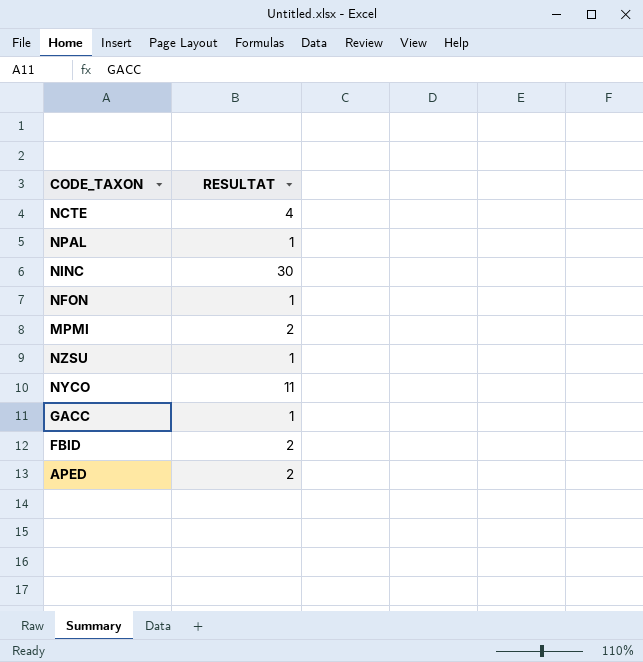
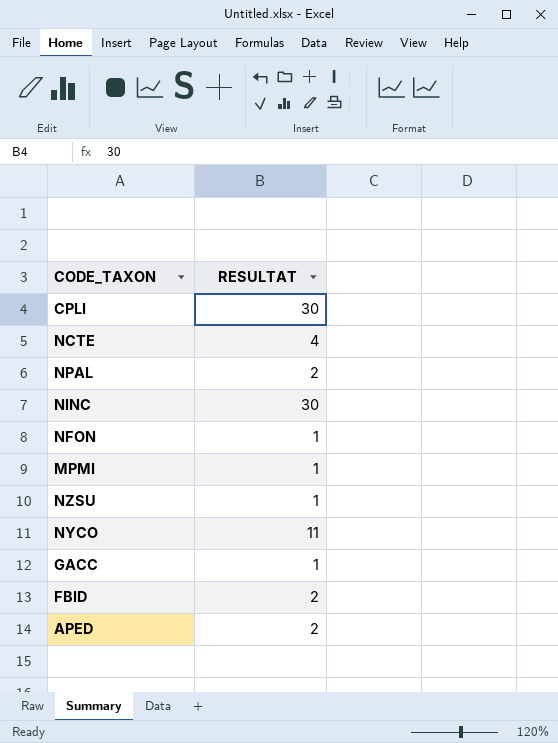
row CPLI: none -> 30
NPAL | RESULTAT: 1 -> 2
MPMI | RESULTAT: 2 -> 1

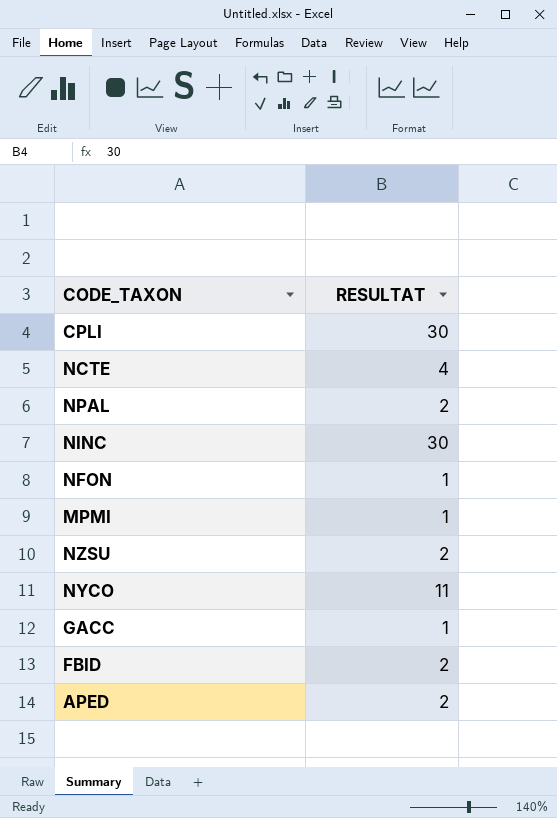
NZSU | RESULTAT: 1 -> 2

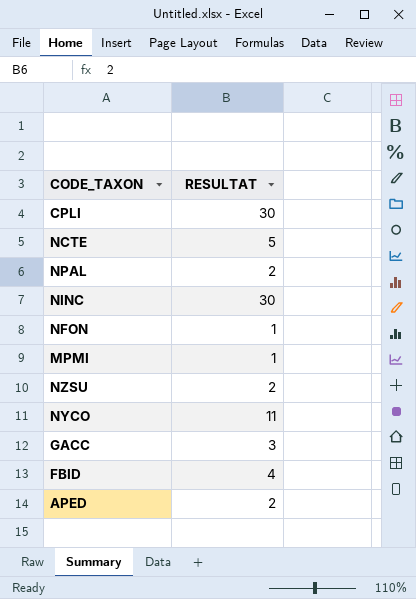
NCTE | RESULTAT: 4 -> 5
GACC | RESULTAT: 1 -> 3
FBID | RESULTAT: 2 -> 4

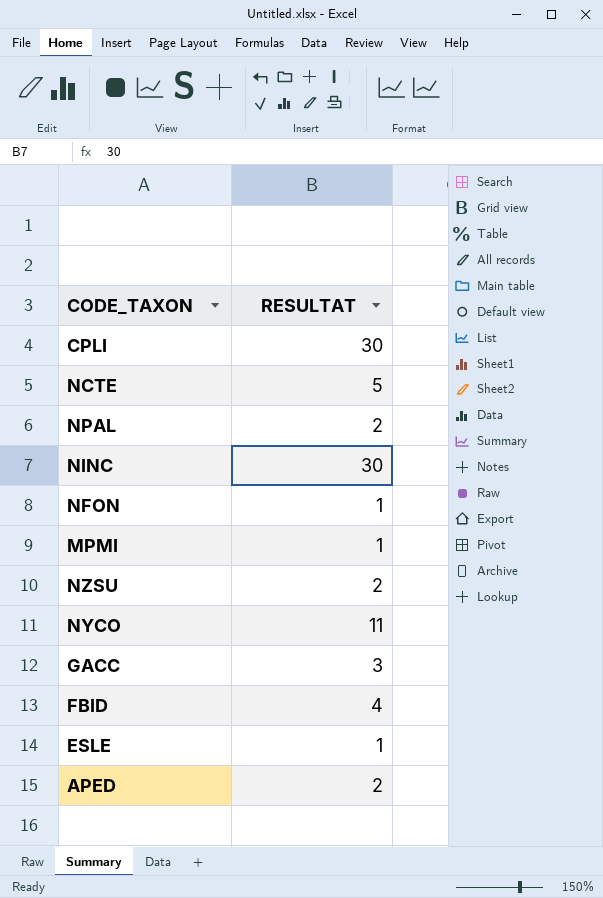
row ESLE: none -> 1

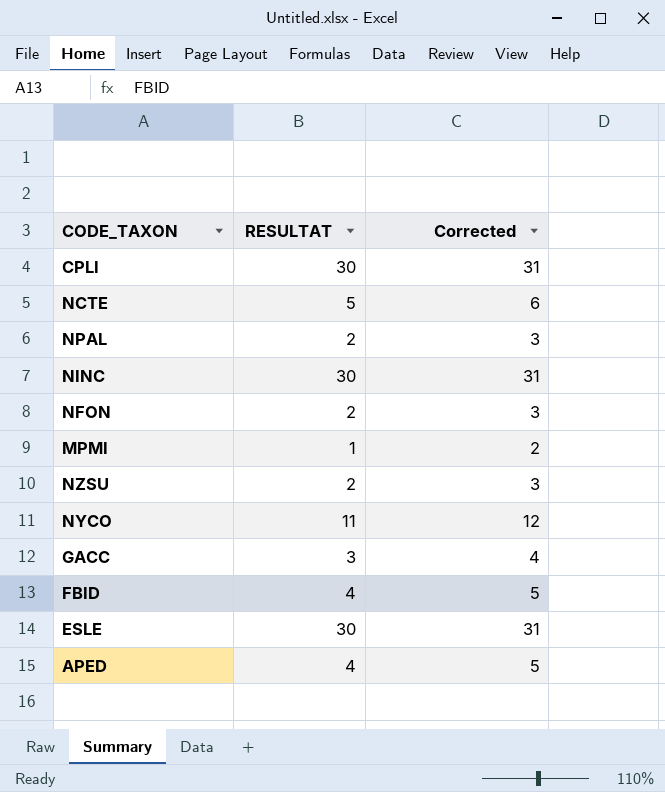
column Corrected | formula: none -> [RESULTAT] + 1
NFON | RESULTAT: 1 -> 2
ESLE | RESULTAT: 1 -> 30
APED | RESULTAT: 2 -> 4

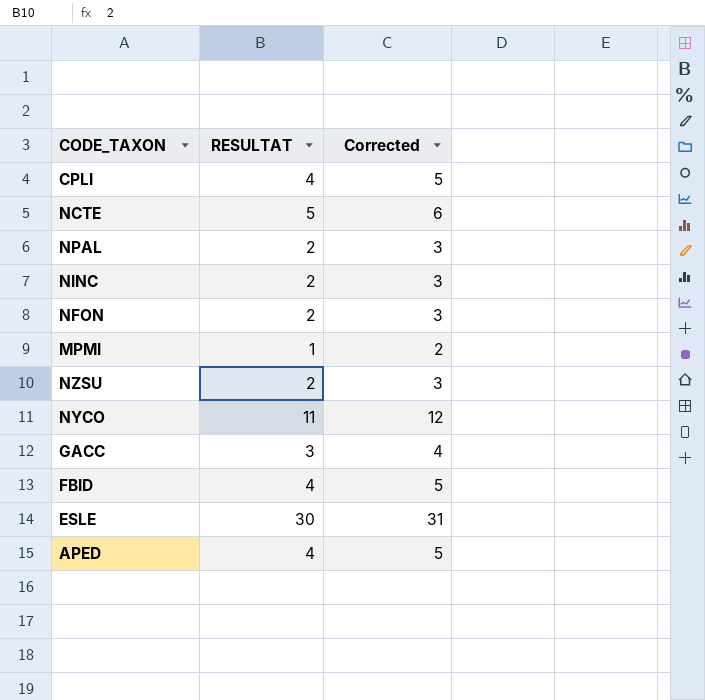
CPLI | RESULTAT: 30 -> 4
CPLI | Corrected: 31 -> 5
NINC | RESULTAT: 30 -> 2
NINC | Corrected: 31 -> 3

